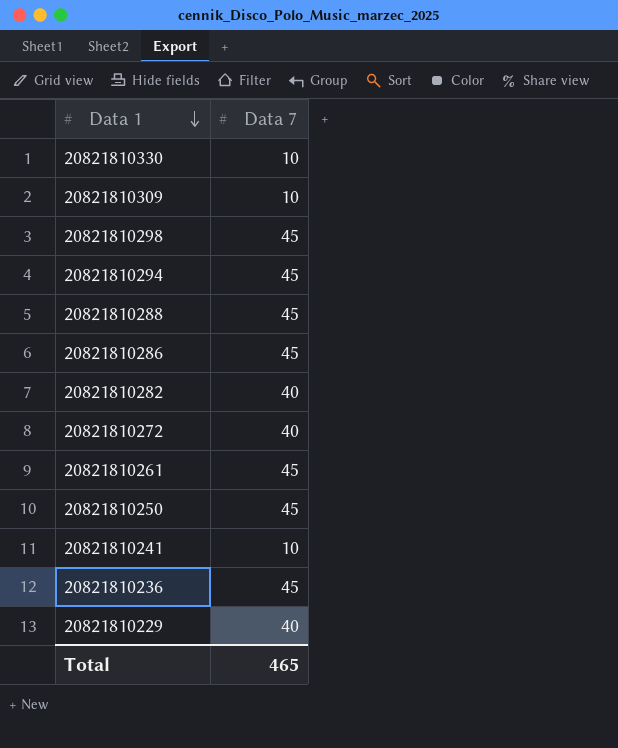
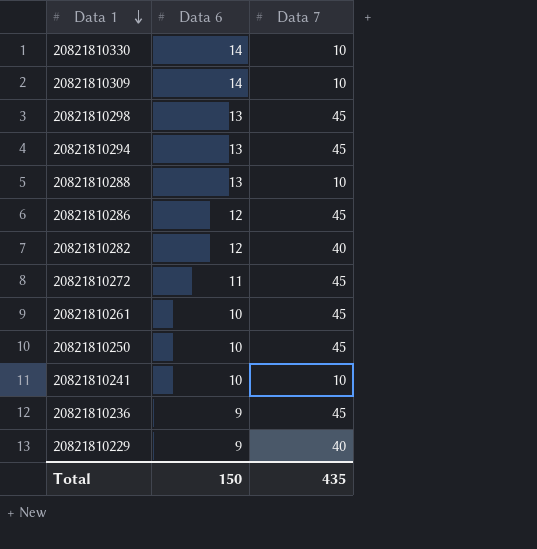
column Data 6 | position: none -> 2
20821810288 | Data 7: 45 -> 10
20821810272 | Data 7: 40 -> 45
Total | Data 7: 465 -> 435

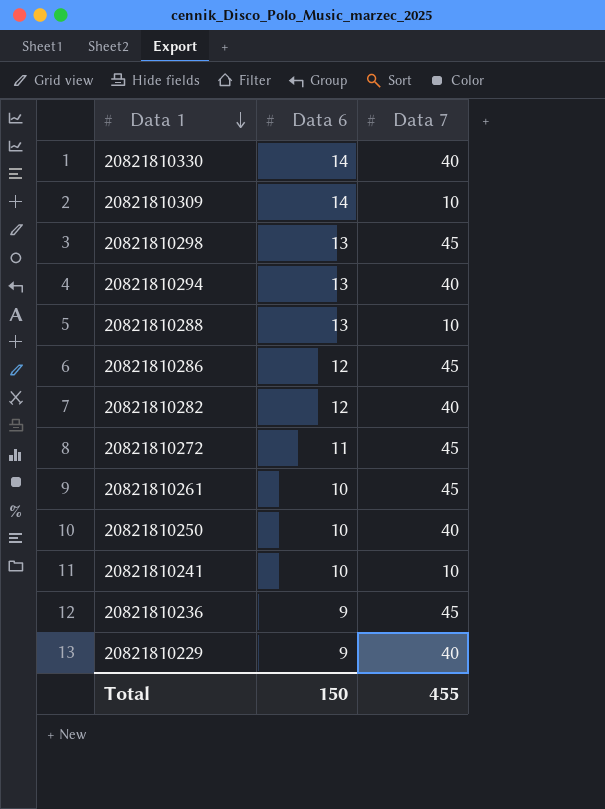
20821810330 | Data 7: 10 -> 40
20821810294 | Data 7: 45 -> 40
20821810250 | Data 7: 45 -> 40
Total | Data 7: 435 -> 455

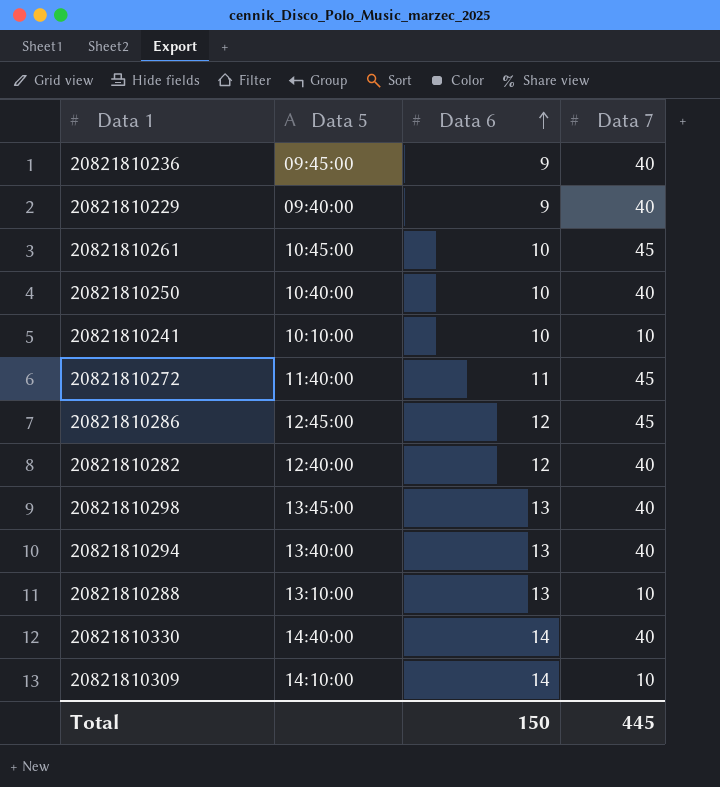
row order: Data 1 descending -> Data 6 ascending
column Data 5 | position: none -> 2
20821810236 | Data 7: 45 -> 40
20821810298 | Data 7: 45 -> 40
Total | Data 7: 455 -> 445

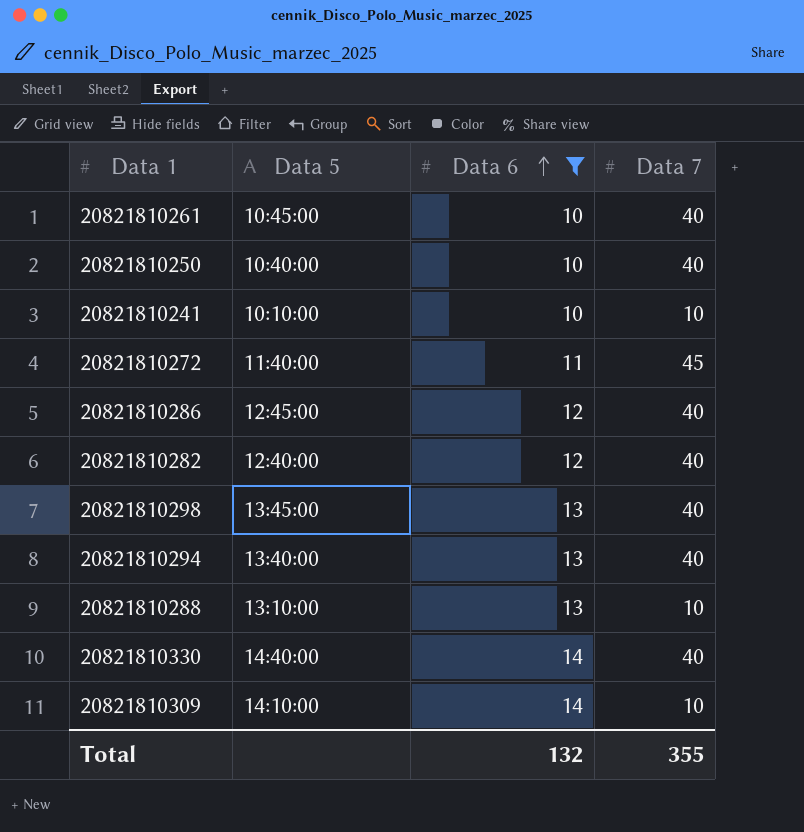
filter: none -> Data 6 != 9
20821810261 | Data 7: 45 -> 40
20821810286 | Data 7: 45 -> 40
Total | Data 6: 150 -> 132
Total | Data 7: 445 -> 355

